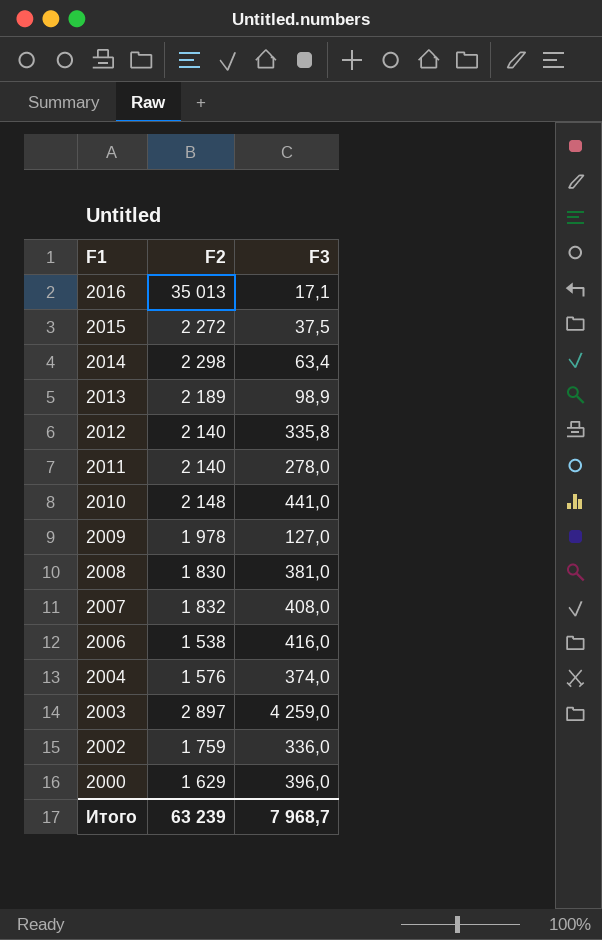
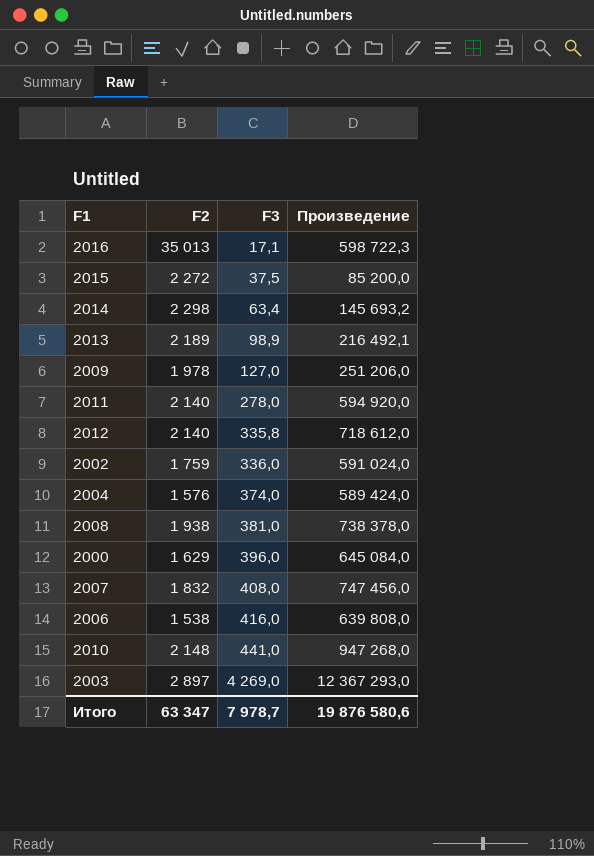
row order: F1 descending -> F3 ascending
column Произведение | formula: none -> [F2] * [F3]
2008 | F2: 1 830 -> 1 938
2003 | F3: 4 259,0 -> 4 269,0
Итого | F2: 63 239 -> 63 347
Итого | F3: 7 968,7 -> 7 978,7

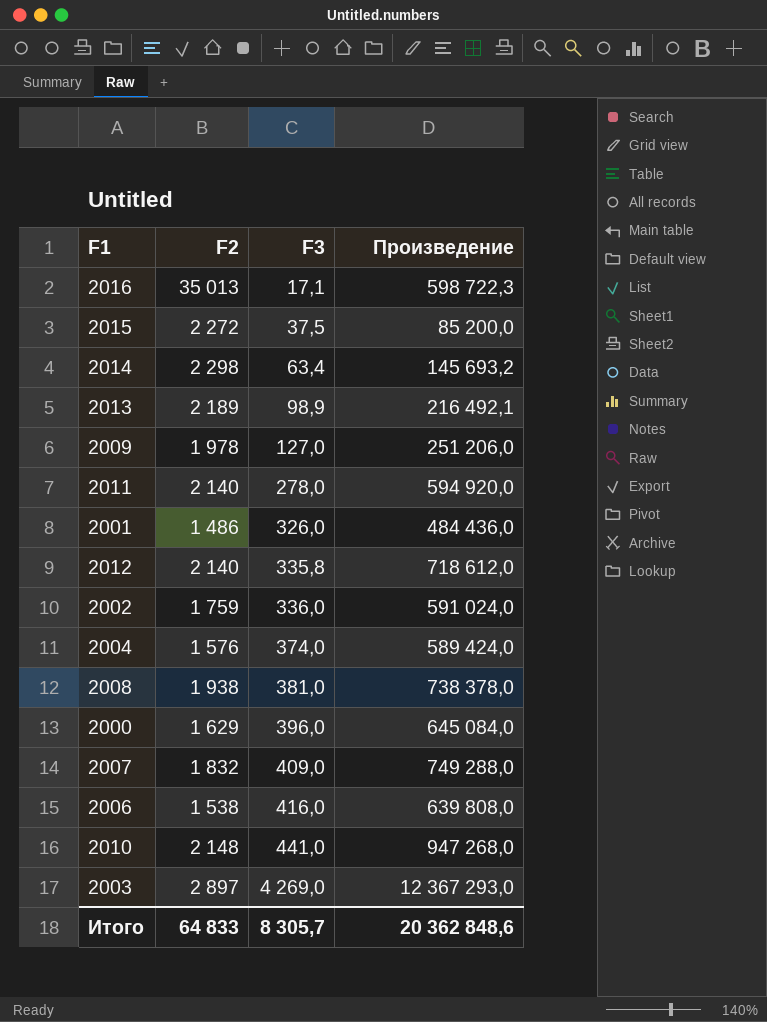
row 2001: none -> 1 486 | 326,0 | 484 436,0
2007 | F3: 408,0 -> 409,0
2007 | Произведение: 747 456,0 -> 749 288,0
Итого | F2: 63 347 -> 64 833
Итого | F3: 7 978,7 -> 8 305,7
Итого | Произведение: 19 876 580,6 -> 20 362 848,6

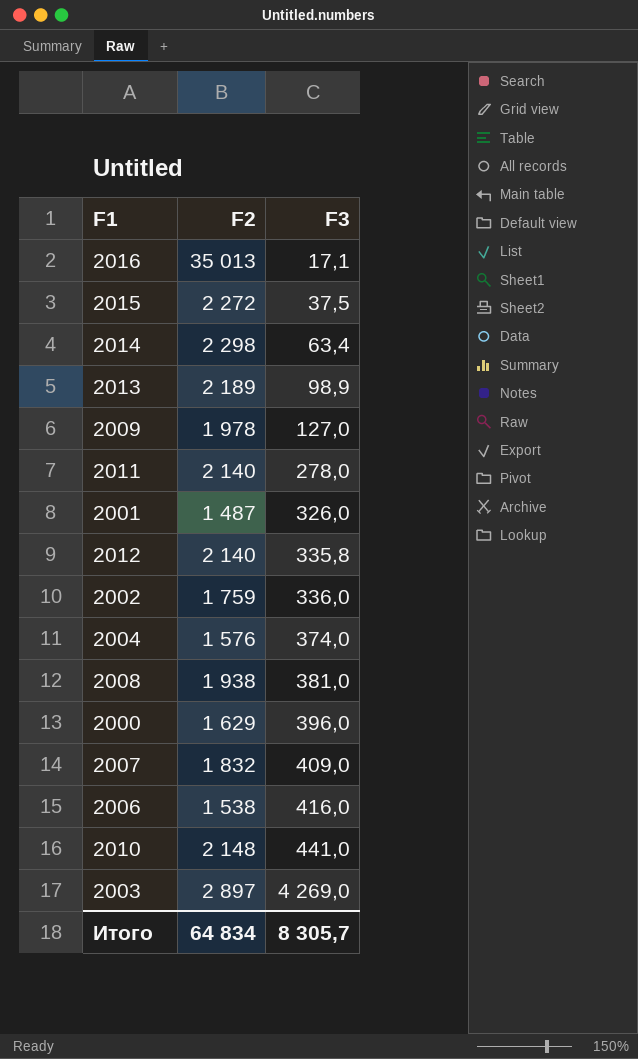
column Произведение | formula: [F2] * [F3] -> none
2001 | F2: 1 486 -> 1 487
Итого | F2: 64 833 -> 64 834

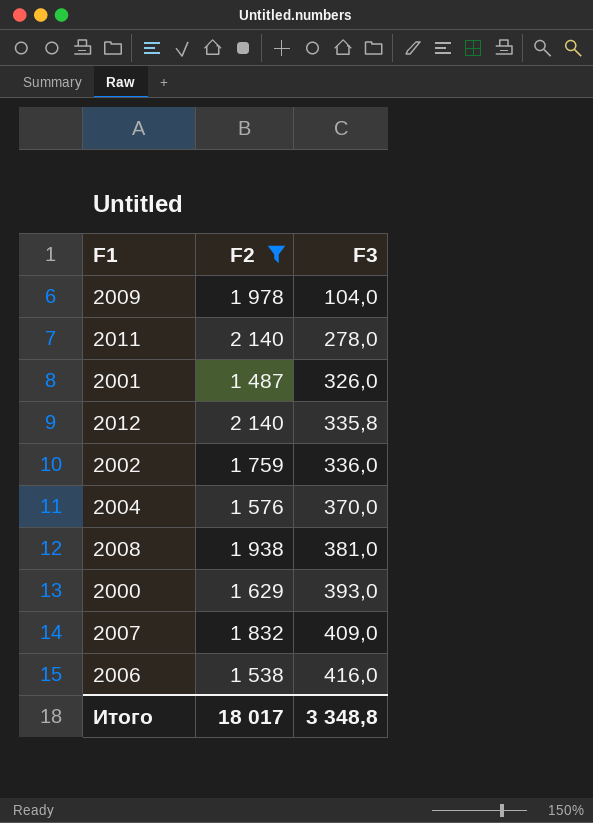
filter: none -> F2 <= 2 140
2009 | F3: 127,0 -> 104,0
2004 | F3: 374,0 -> 370,0
2000 | F3: 396,0 -> 393,0
Итого | F2: 64 834 -> 18 017
Итого | F3: 8 305,7 -> 3 348,8

